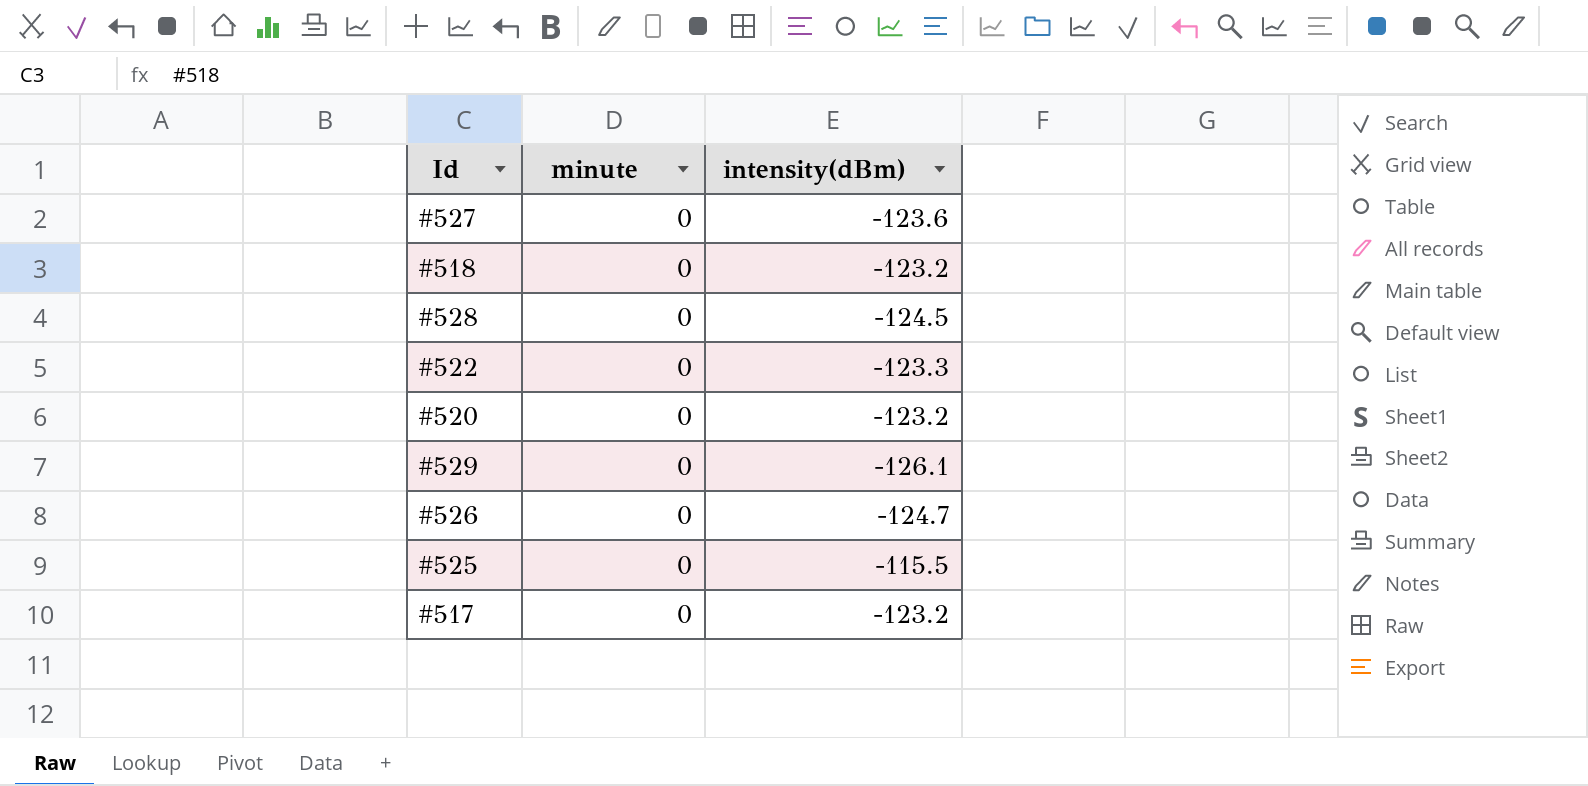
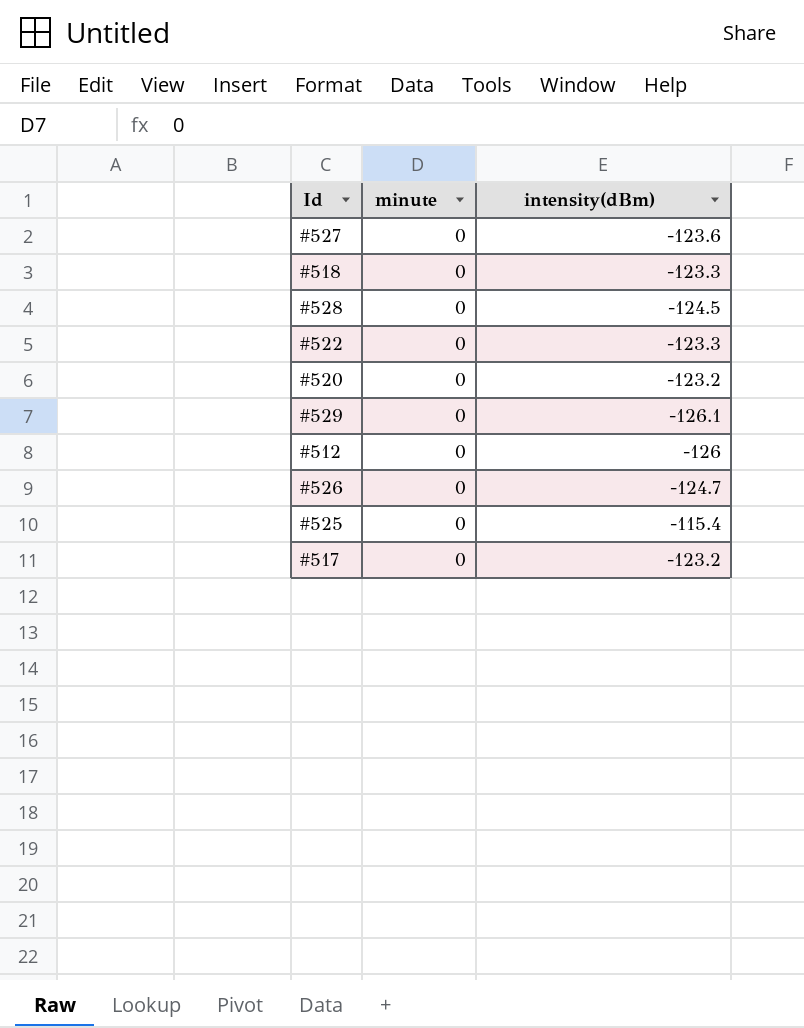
#518 | intensity(dBm): -123.2 -> -123.3
row #512: none -> 0 | -126
#525 | intensity(dBm): -115.5 -> -115.4

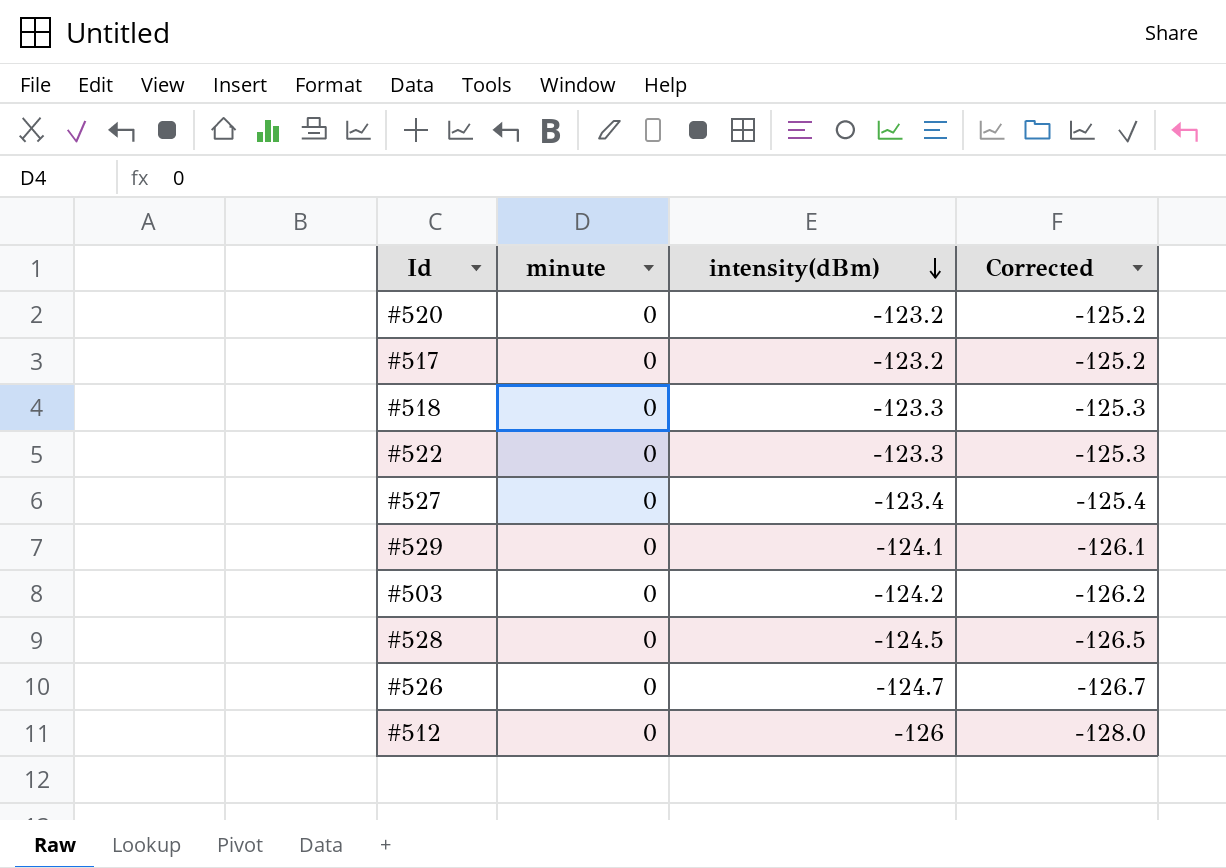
row order: none -> intensity(dBm) descending
column Corrected | formula: none -> [intensity(dBm)] - 2
row #525: 0 | -115.4 -> none
#527 | intensity(dBm): -123.6 -> -123.4
#529 | intensity(dBm): -126.1 -> -124.1
row #503: none -> 0 | -124.2 | -126.2

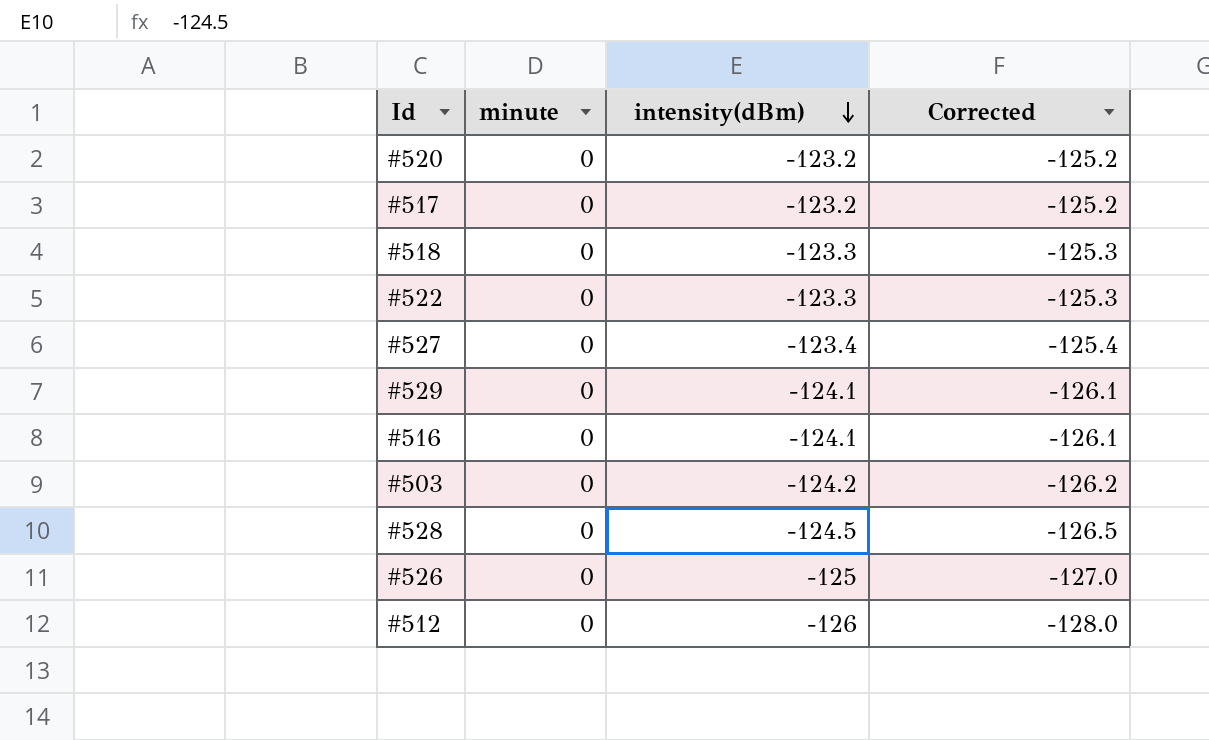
row #516: none -> 0 | -124.1 | -126.1
#526 | intensity(dBm): -124.7 -> -125
#526 | Corrected: -126.7 -> -127.0

